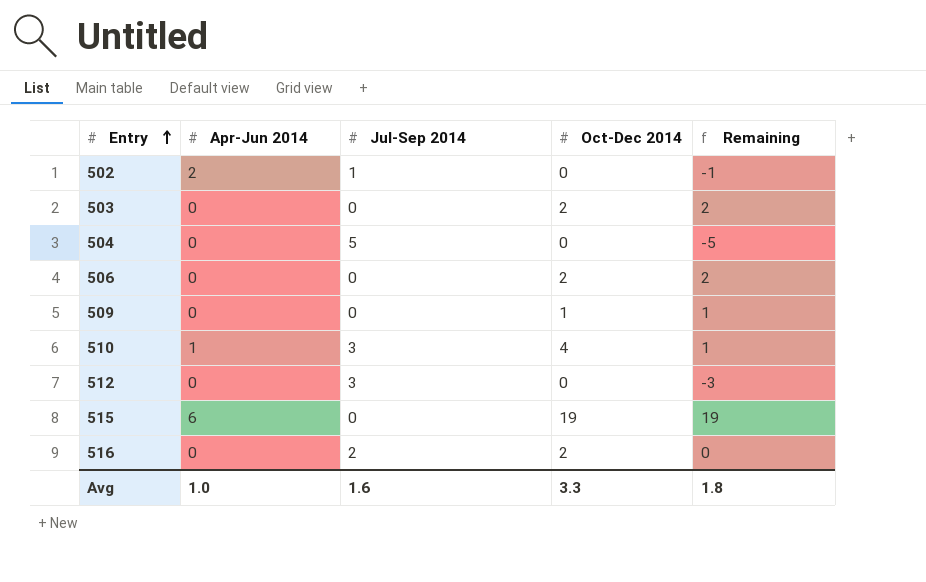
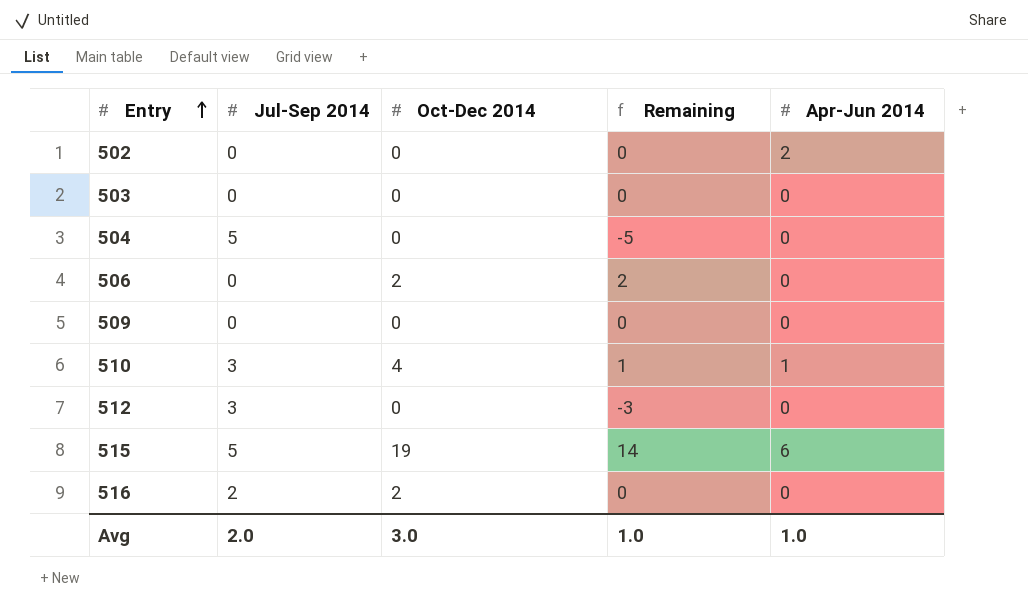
column Apr-Jun 2014 | position: 2 -> 5
502 | Jul-Sep 2014: 1 -> 0
502 | Remaining: -1 -> 0
503 | Oct-Dec 2014: 2 -> 0
503 | Remaining: 2 -> 0
509 | Oct-Dec 2014: 1 -> 0
509 | Remaining: 1 -> 0
515 | Jul-Sep 2014: 0 -> 5
515 | Remaining: 19 -> 14
Avg | Jul-Sep 2014: 1.6 -> 2.0
Avg | Oct-Dec 2014: 3.3 -> 3.0
Avg | Remaining: 1.8 -> 1.0

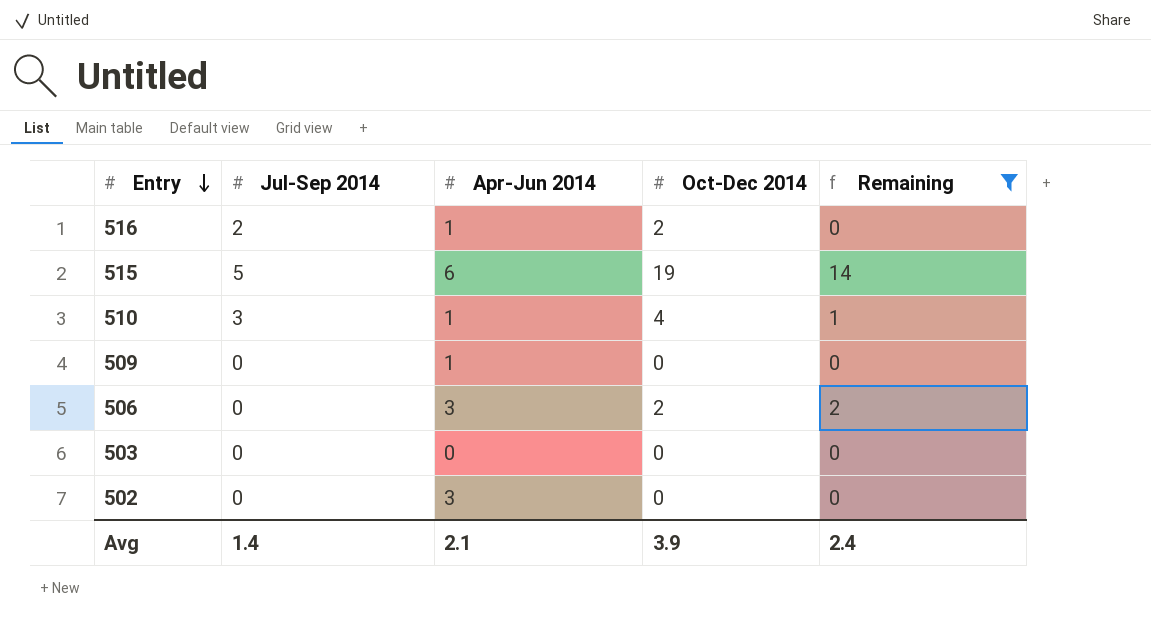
filter: none -> Remaining >= 0
row order: Entry ascending -> Entry descending
column Apr-Jun 2014 | position: 5 -> 3
516 | Apr-Jun 2014: 0 -> 1
509 | Apr-Jun 2014: 0 -> 1
506 | Apr-Jun 2014: 0 -> 3
502 | Apr-Jun 2014: 2 -> 3
Avg | Jul-Sep 2014: 2.0 -> 1.4
Avg | Apr-Jun 2014: 1.0 -> 2.1
Avg | Oct-Dec 2014: 3.0 -> 3.9
Avg | Remaining: 1.0 -> 2.4

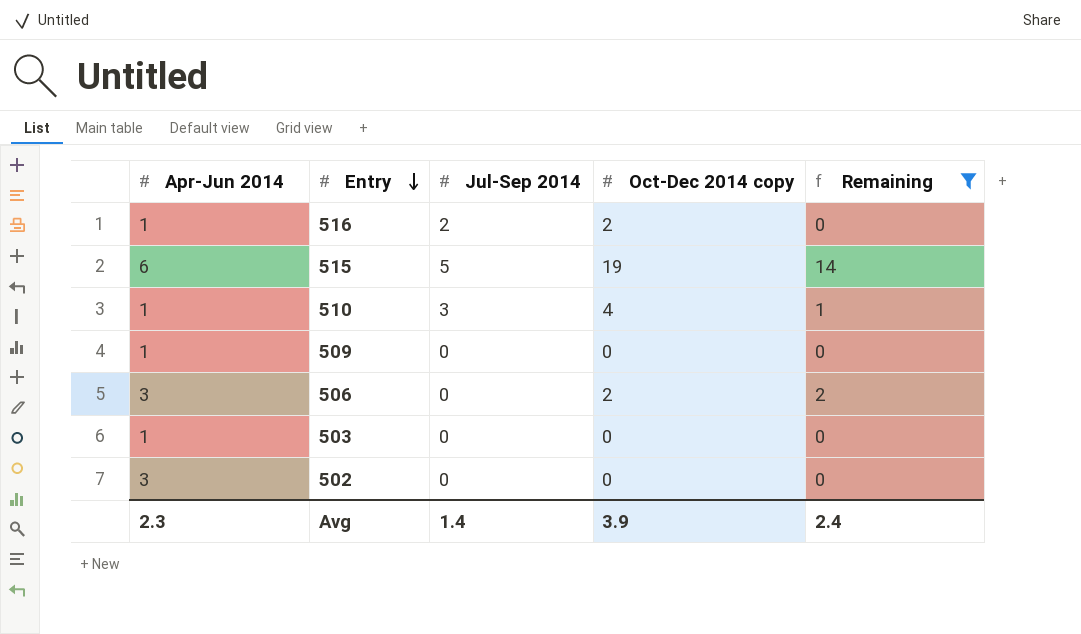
column Apr-Jun 2014 | position: 3 -> 1
column name: Oct-Dec 2014 -> Oct-Dec 2014 copy
503 | Apr-Jun 2014: 0 -> 1
Avg | Apr-Jun 2014: 2.1 -> 2.3

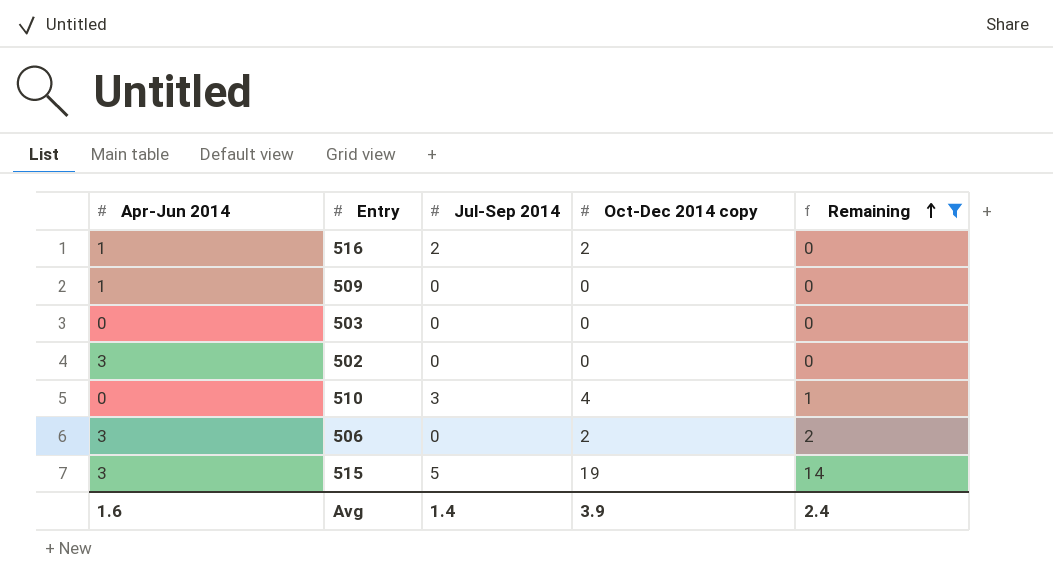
row order: Entry descending -> Remaining ascending
503 | Apr-Jun 2014: 1 -> 0
510 | Apr-Jun 2014: 1 -> 0
515 | Apr-Jun 2014: 6 -> 3
Avg | Apr-Jun 2014: 2.3 -> 1.6

